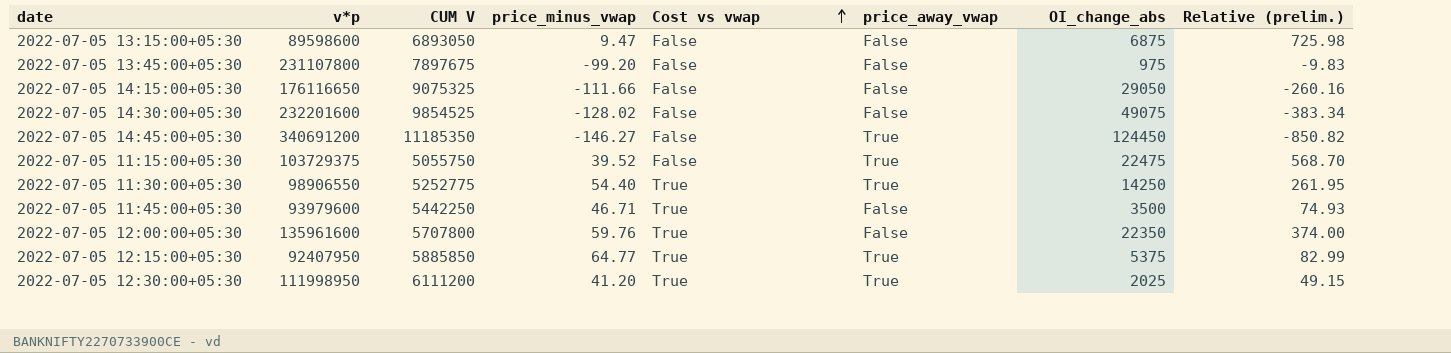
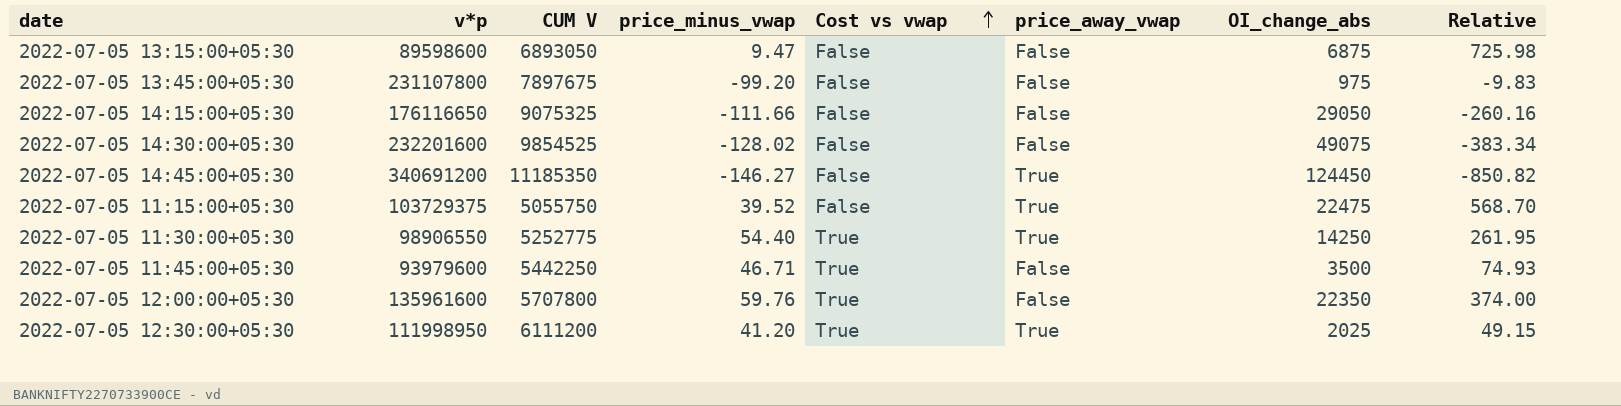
column name: Relative (prelim.) -> Relative
row 2022-07-05 12:15:00+05:30: 92407950 | 5885850 | 64.77 | True | True | 5375 | 82.99 -> none

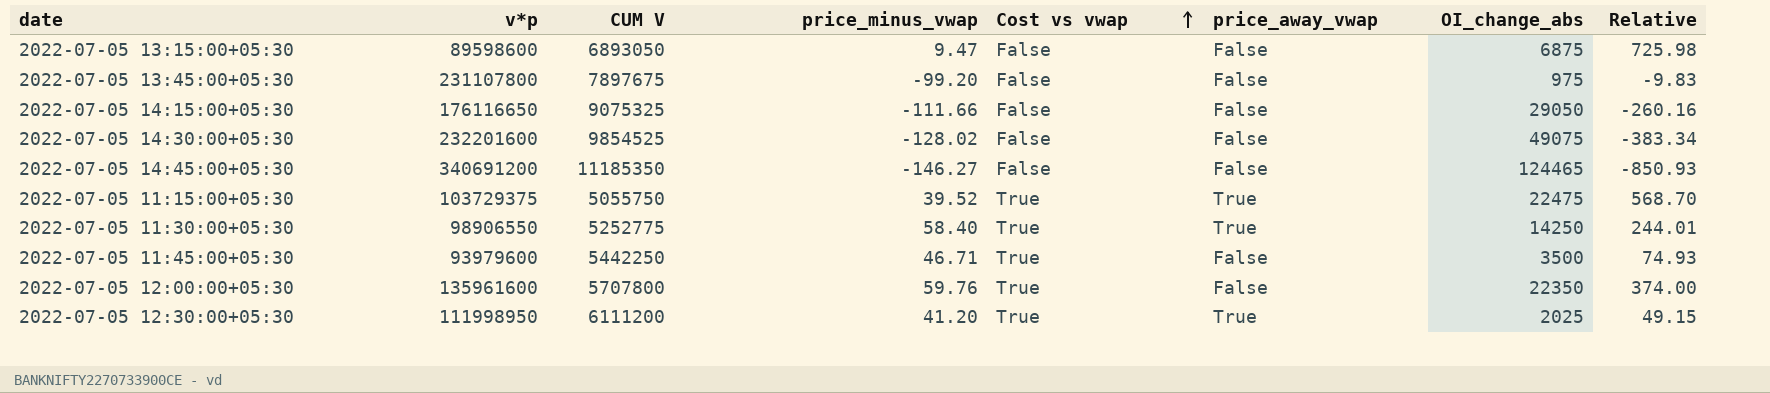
2022-07-05 14:45:00+05:30 | price_away_vwap: True -> False
2022-07-05 14:45:00+05:30 | OI_change_abs: 124450 -> 124465
2022-07-05 14:45:00+05:30 | Relative: -850.82 -> -850.93
2022-07-05 11:15:00+05:30 | Cost vs vwap: False -> True
2022-07-05 11:30:00+05:30 | price_minus_vwap: 54.40 -> 58.40
2022-07-05 11:30:00+05:30 | Relative: 261.95 -> 244.01

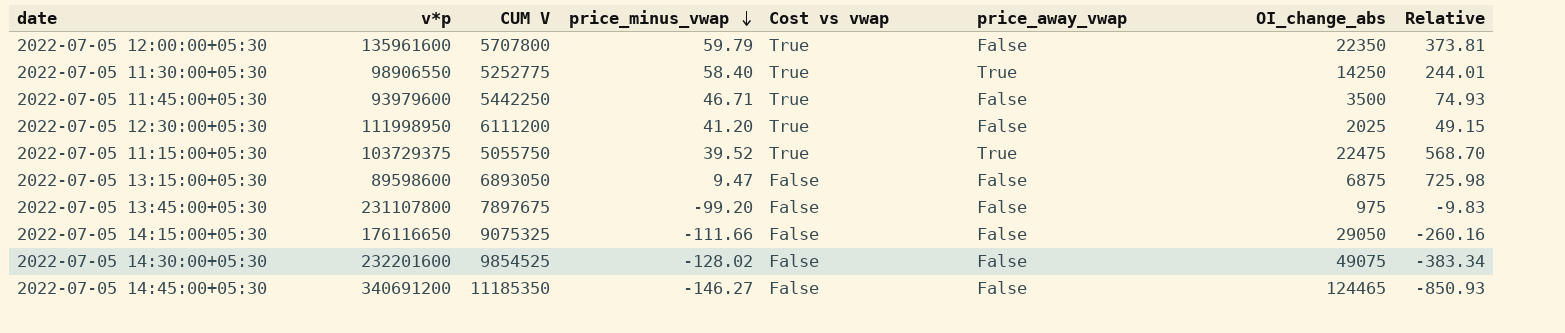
row order: Cost vs vwap ascending -> price_minus_vwap descending
2022-07-05 12:00:00+05:30 | price_minus_vwap: 59.76 -> 59.79
2022-07-05 12:00:00+05:30 | Relative: 374.00 -> 373.81
2022-07-05 12:30:00+05:30 | price_away_vwap: True -> False

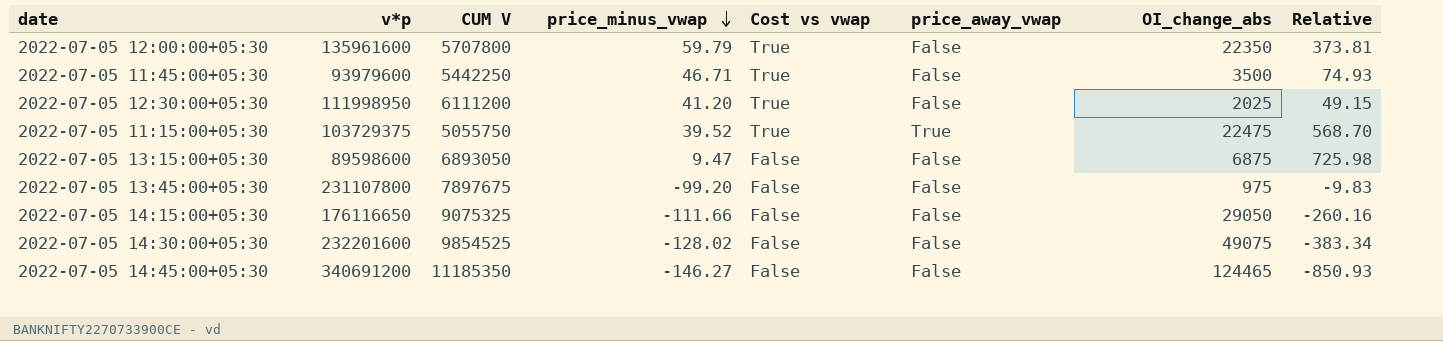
row 2022-07-05 11:30:00+05:30: 98906550 | 5252775 | 58.40 | True | True | 14250 | 244.01 -> none

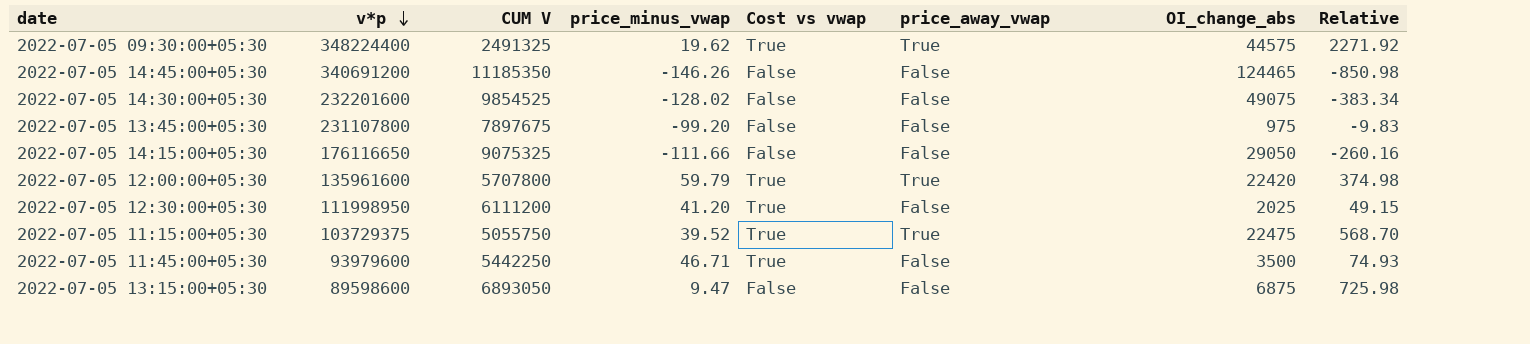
row order: price_minus_vwap descending -> v*p descending
row 2022-07-05 09:30:00+05:30: none -> 348224400 | 2491325 | 19.62 | True | True | 44575 | 2271.92
2022-07-05 14:45:00+05:30 | price_minus_vwap: -146.27 -> -146.26
2022-07-05 14:45:00+05:30 | Relative: -850.93 -> -850.98
2022-07-05 12:00:00+05:30 | price_away_vwap: False -> True
2022-07-05 12:00:00+05:30 | OI_change_abs: 22350 -> 22420
2022-07-05 12:00:00+05:30 | Relative: 373.81 -> 374.98

